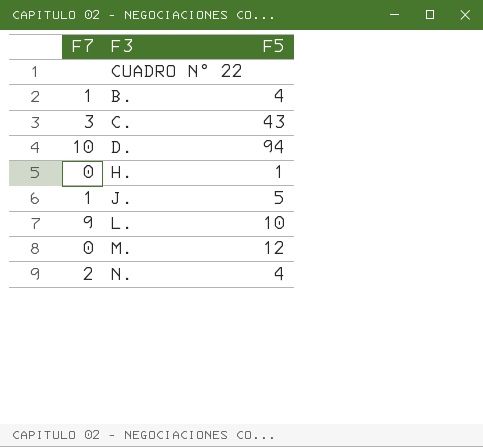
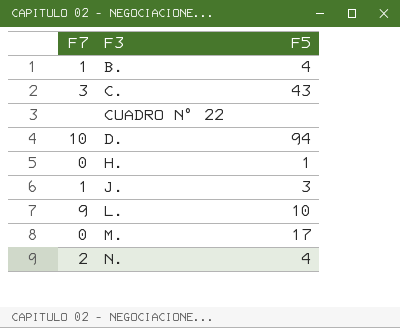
row order: none -> F3 ascending
J. | F5: 5 -> 3
M. | F5: 12 -> 17

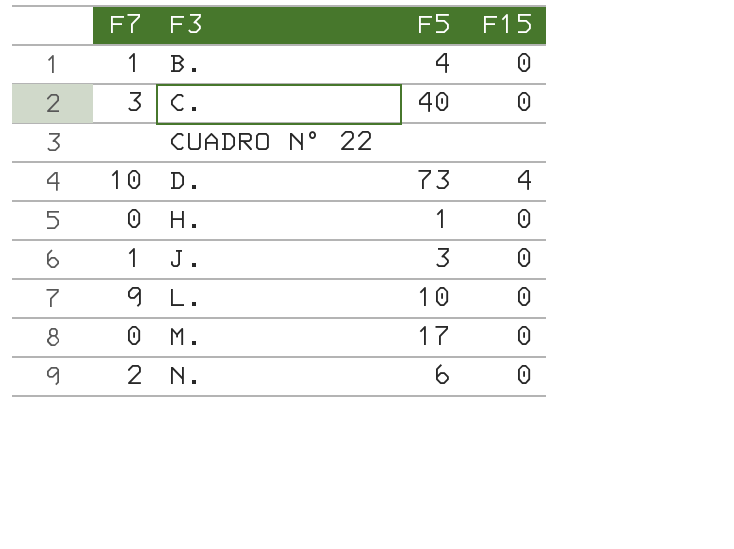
column F15 | position: none -> 4
C. | F5: 43 -> 40
D. | F5: 94 -> 73
N. | F5: 4 -> 6

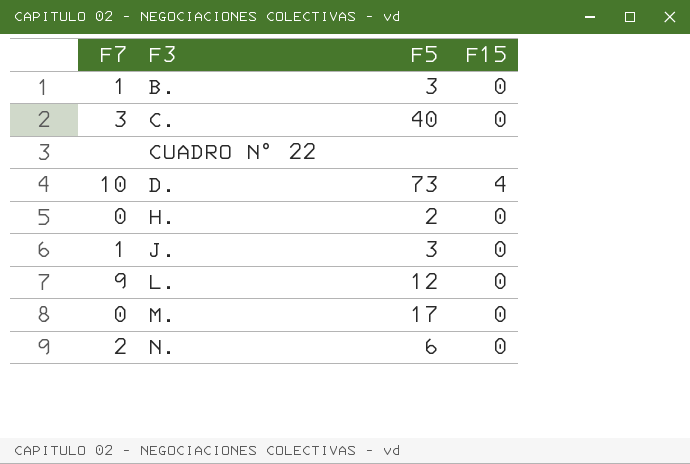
B. | F5: 4 -> 3
H. | F5: 1 -> 2
L. | F5: 10 -> 12

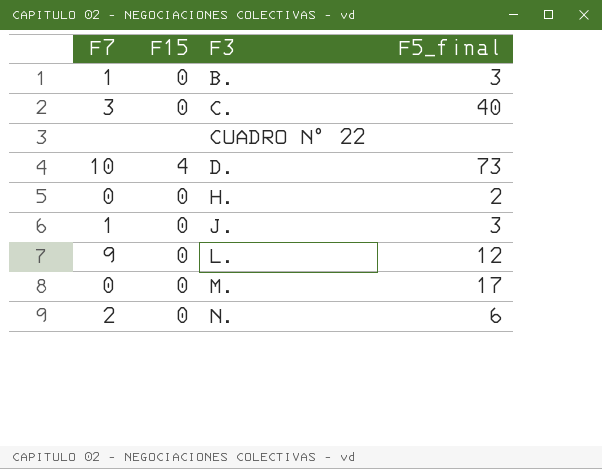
column F15 | position: 4 -> 2
column name: F5 -> F5_final

